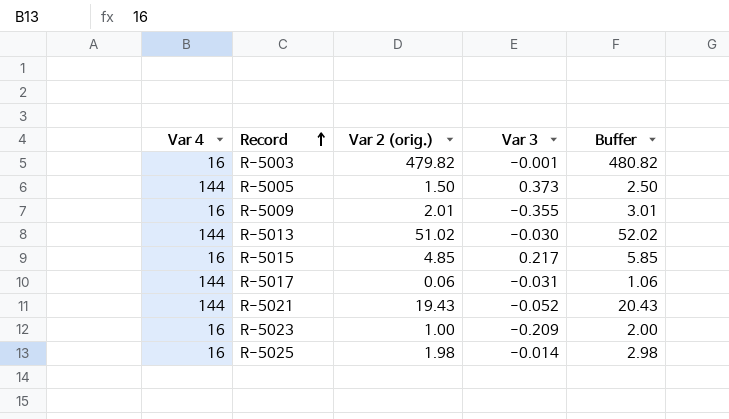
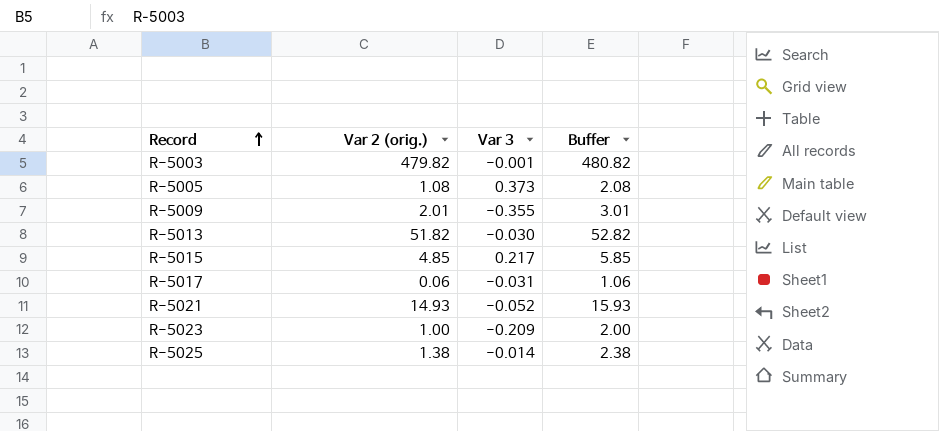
column Var 4 | position: 1 -> none
R-5005 | Var 2 (orig.): 1.50 -> 1.08
R-5005 | Buffer: 2.50 -> 2.08
R-5013 | Var 2 (orig.): 51.02 -> 51.82
R-5013 | Buffer: 52.02 -> 52.82
R-5021 | Var 2 (orig.): 19.43 -> 14.93
R-5021 | Buffer: 20.43 -> 15.93
R-5025 | Var 2 (orig.): 1.98 -> 1.38
R-5025 | Buffer: 2.98 -> 2.38

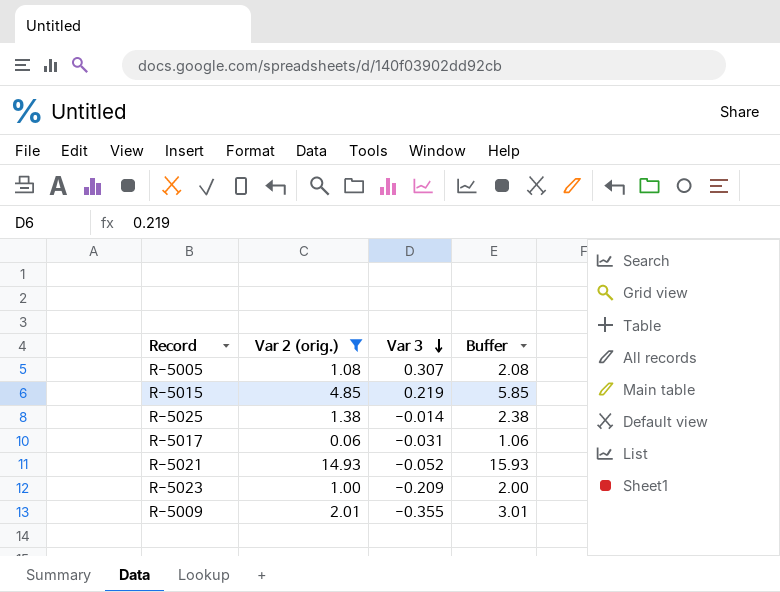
filter: none -> Var 2 (orig.) <= 14.93
row order: Record ascending -> Var 3 descending
R-5005 | Var 3: 0.373 -> 0.307
R-5015 | Var 3: 0.217 -> 0.219

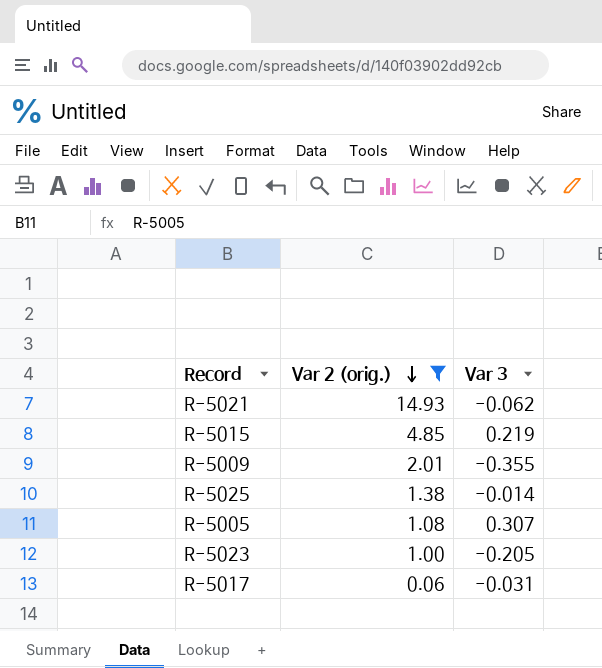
row order: Var 3 descending -> Var 2 (orig.) descending
column Buffer | formula: [Var 2 (orig.)] + 1 -> none
R-5021 | Var 3: -0.052 -> -0.062
R-5023 | Var 3: -0.209 -> -0.205

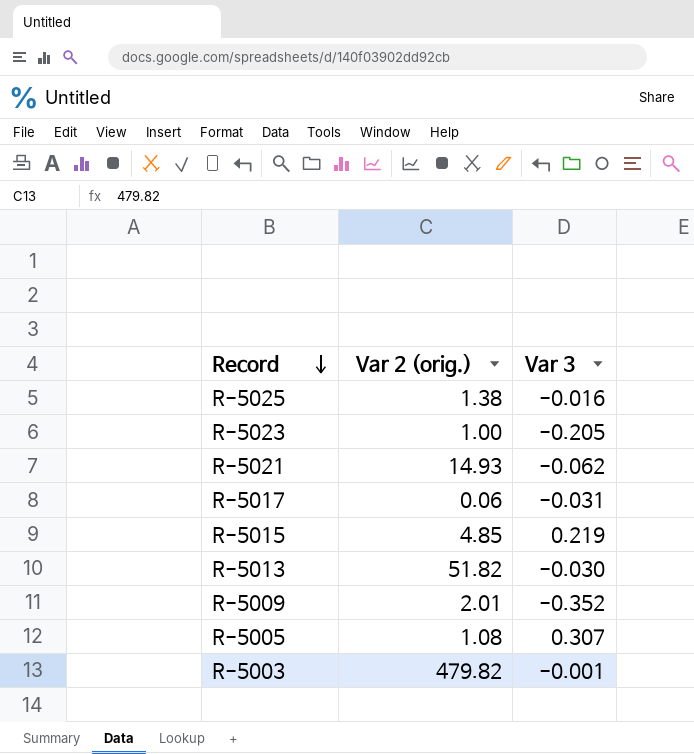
filter: Var 2 (orig.) <= 14.93 -> none
row order: Var 2 (orig.) descending -> Record descending
R-5025 | Var 3: -0.014 -> -0.016
R-5009 | Var 3: -0.355 -> -0.352

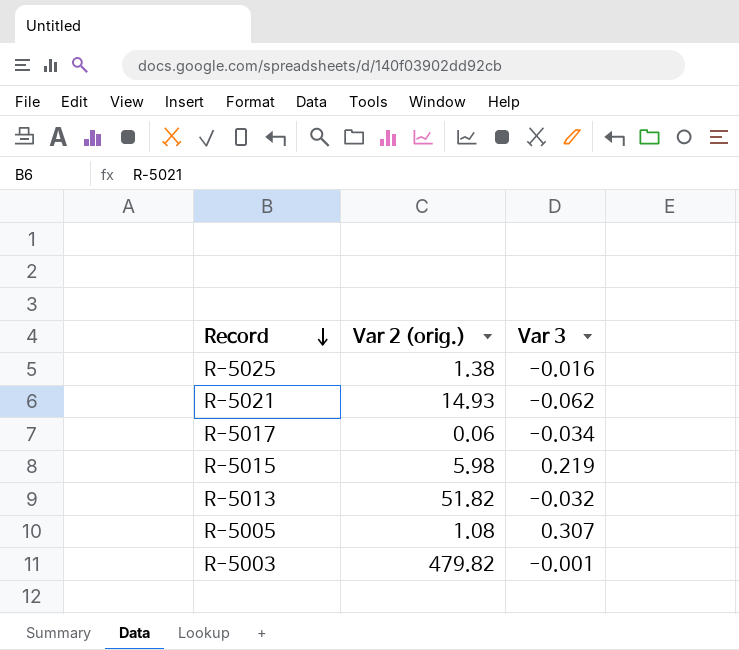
row R-5023: 1.00 | -0.205 -> none
row R-5009: 2.01 | -0.352 -> none
R-5017 | Var 3: -0.031 -> -0.034
R-5015 | Var 2 (orig.): 4.85 -> 5.98
R-5013 | Var 3: -0.030 -> -0.032

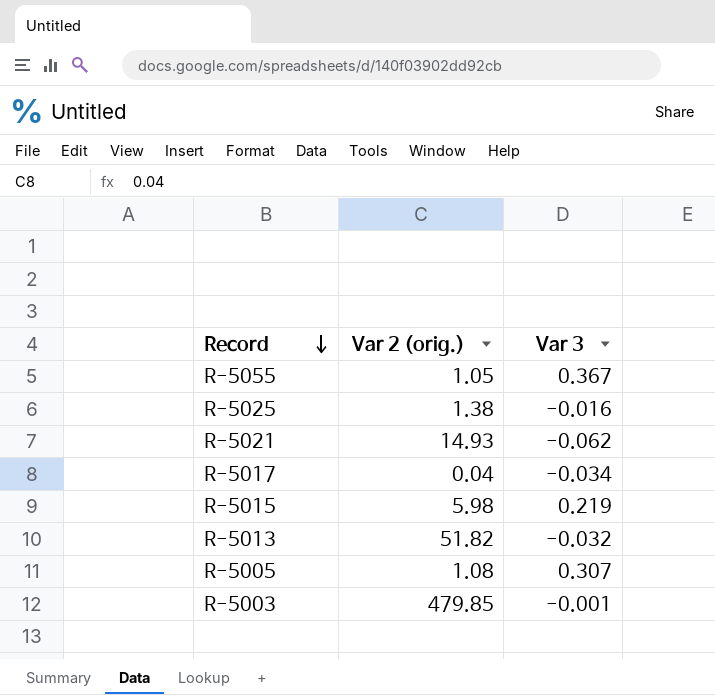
row R-5055: none -> 1.05 | 0.367
R-5017 | Var 2 (orig.): 0.06 -> 0.04
R-5003 | Var 2 (orig.): 479.82 -> 479.85

